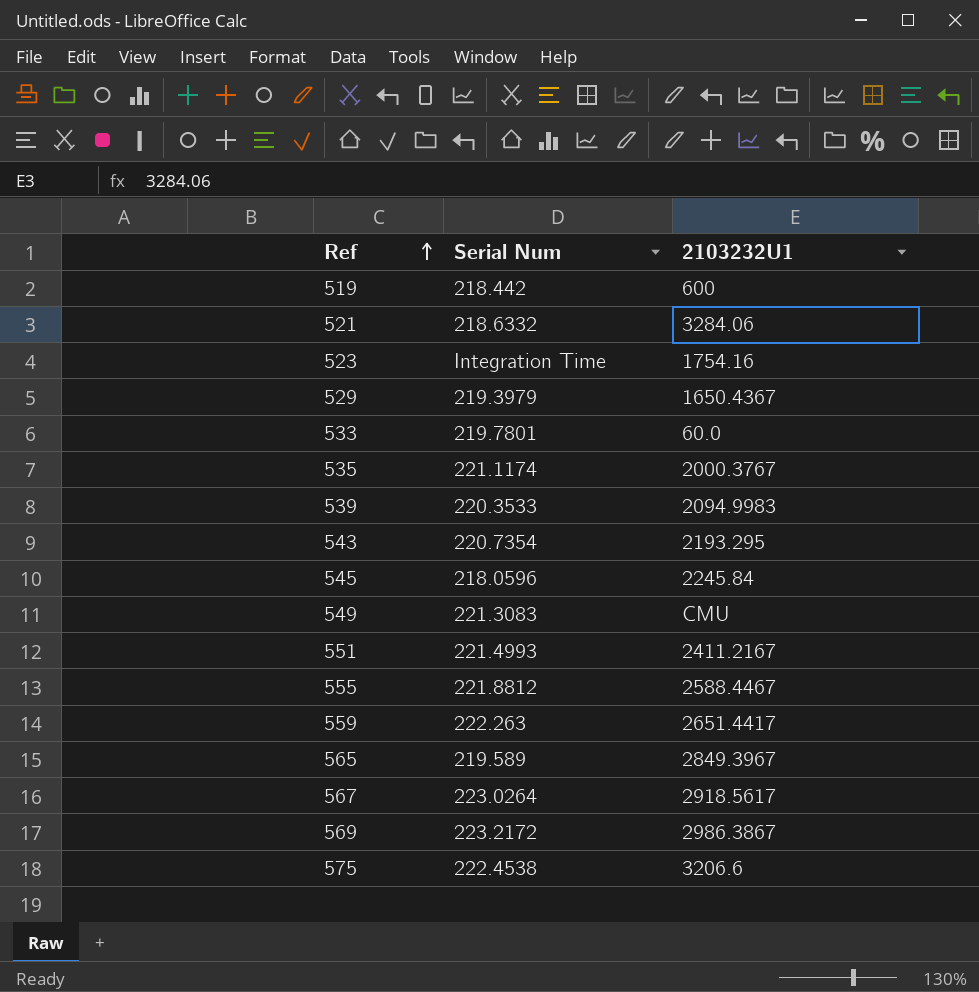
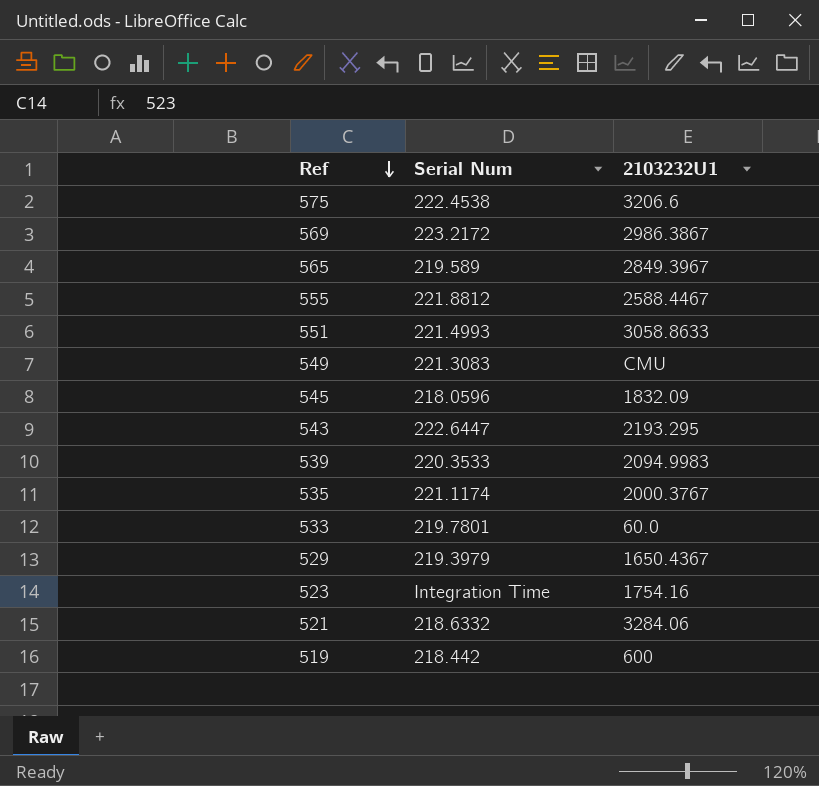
row order: Ref ascending -> Ref descending
row 559: 222.263 | 2651.4417 -> none
row 567: 223.0264 | 2918.5617 -> none
551 | 2103232U1: 2411.2167 -> 3058.8633
545 | 2103232U1: 2245.84 -> 1832.09
543 | Serial Num: 220.7354 -> 222.6447

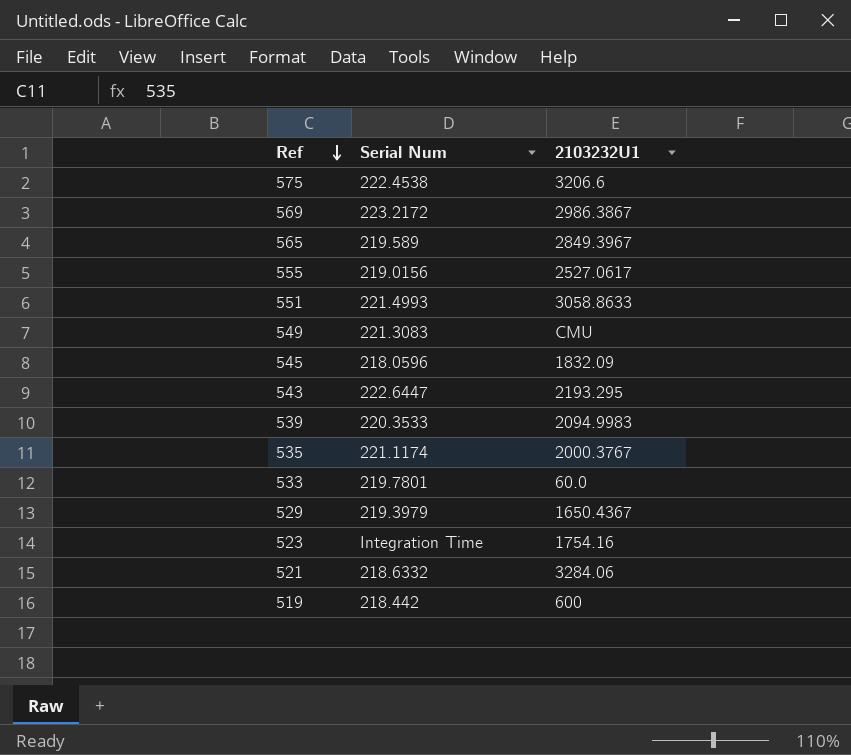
555 | Serial Num: 221.8812 -> 219.0156
555 | 2103232U1: 2588.4467 -> 2527.0617

